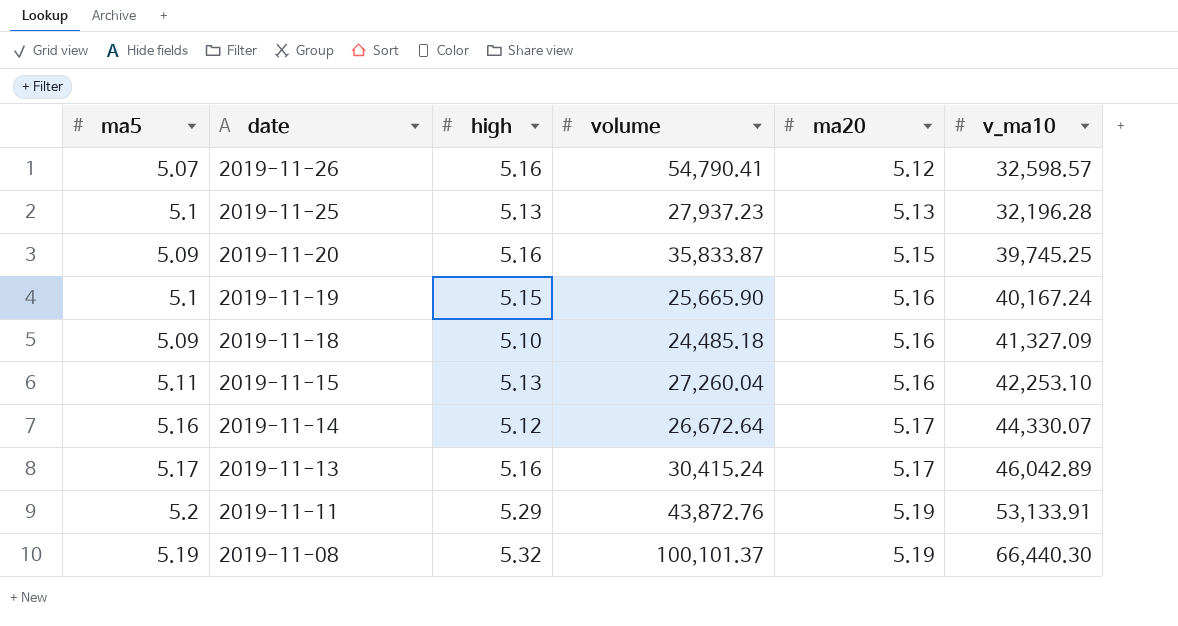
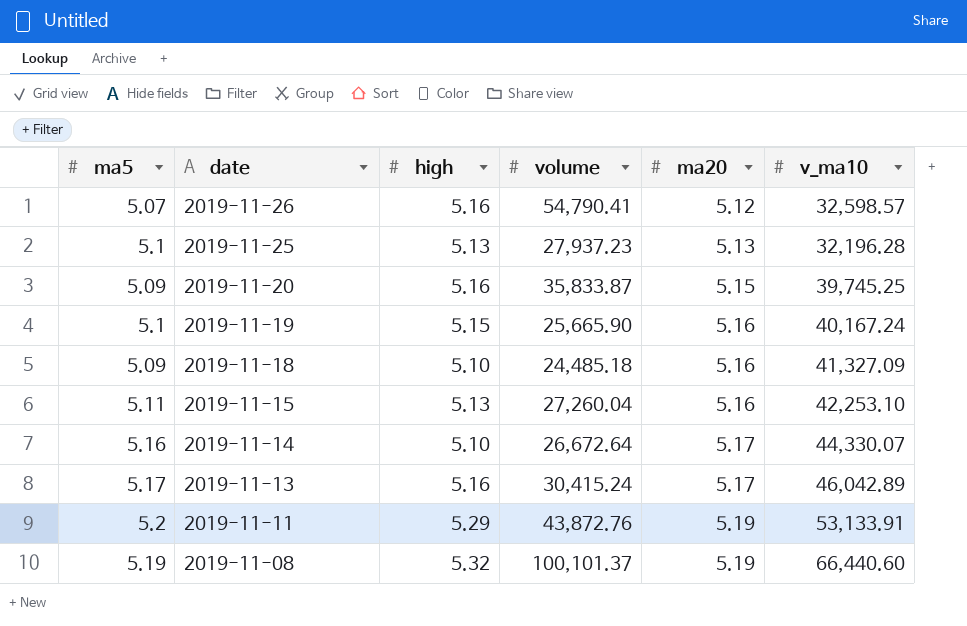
2019-11-14 | high: 5.12 -> 5.10
2019-11-08 | v_ma10: 66,440.30 -> 66,440.60

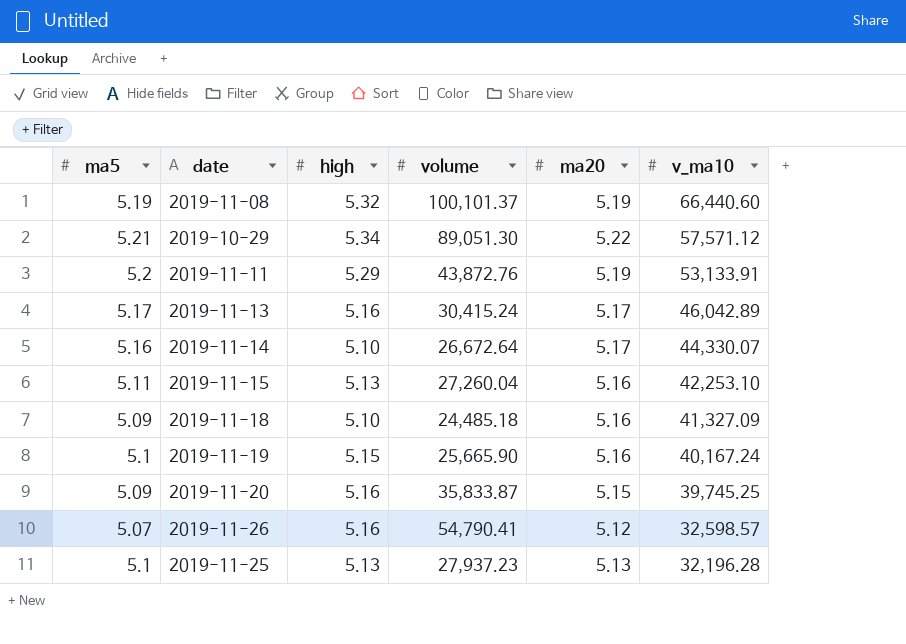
row order: date descending -> v_ma10 descending
row 2019-10-29: none -> 5.21 | 5.34 | 89,051.30 | 5.22 | 57,571.12

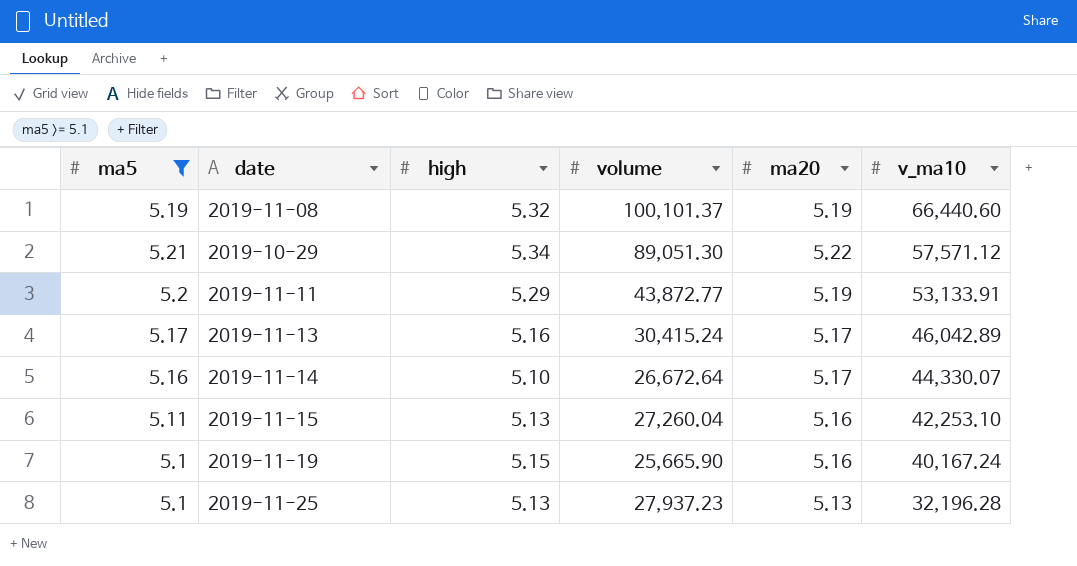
filter: none -> ma5 >= 5.1
2019-11-11 | volume: 43,872.76 -> 43,872.77

